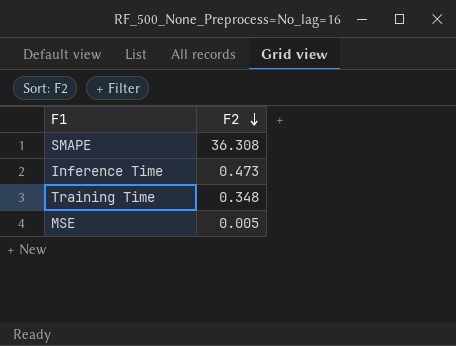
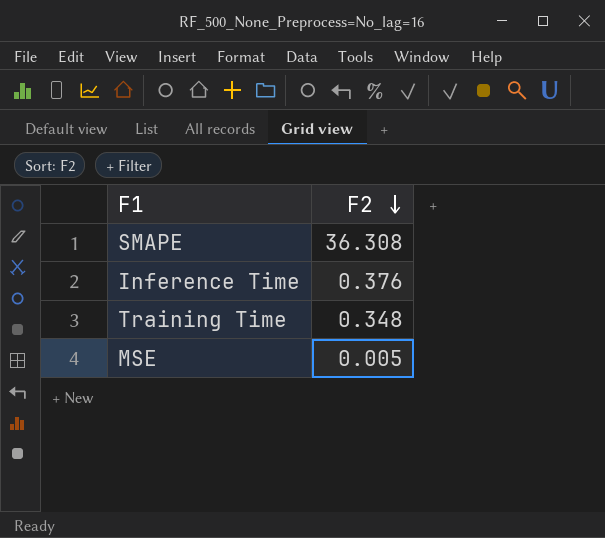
Inference Time | F2: 0.473 -> 0.376

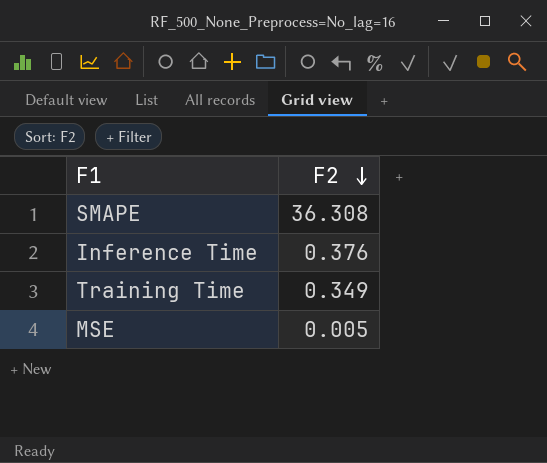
Training Time | F2: 0.348 -> 0.349

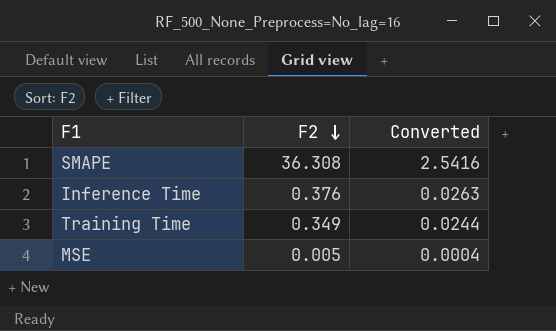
column Converted | formula: none -> [F2] * 0.07

